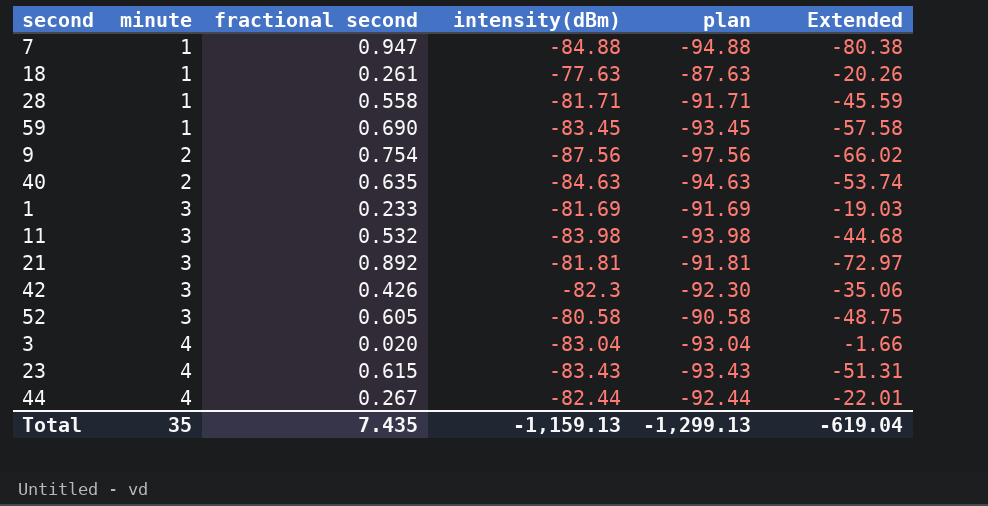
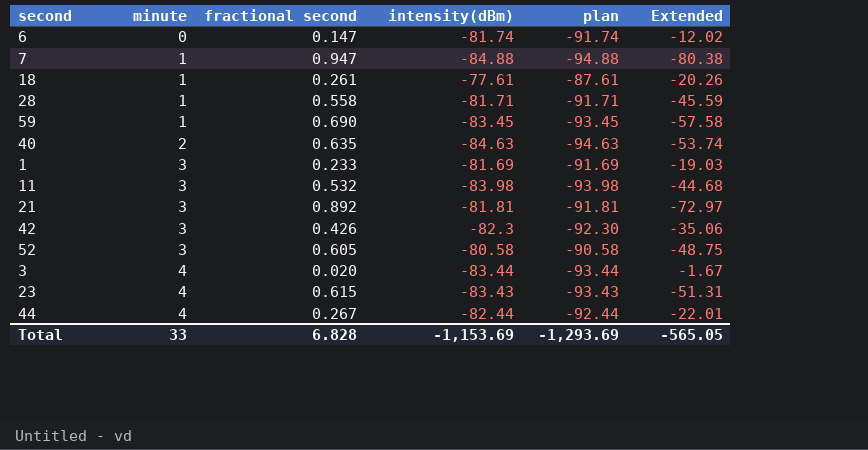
row 9: 2 | 0.754 | -87.56 | -97.56 | -66.02 -> none
row 6: none -> 0 | 0.147 | -81.74 | -91.74 | -12.02
18 | intensity(dBm): -77.63 -> -77.61
18 | plan: -87.63 -> -87.61
3 | intensity(dBm): -83.04 -> -83.44
3 | plan: -93.04 -> -93.44
3 | Extended: -1.66 -> -1.67
Total | minute: 35 -> 33
Total | fractional second: 7.435 -> 6.828
Total | intensity(dBm): -1,159.13 -> -1,153.69
Total | plan: -1,299.13 -> -1,293.69
Total | Extended: -619.04 -> -565.05

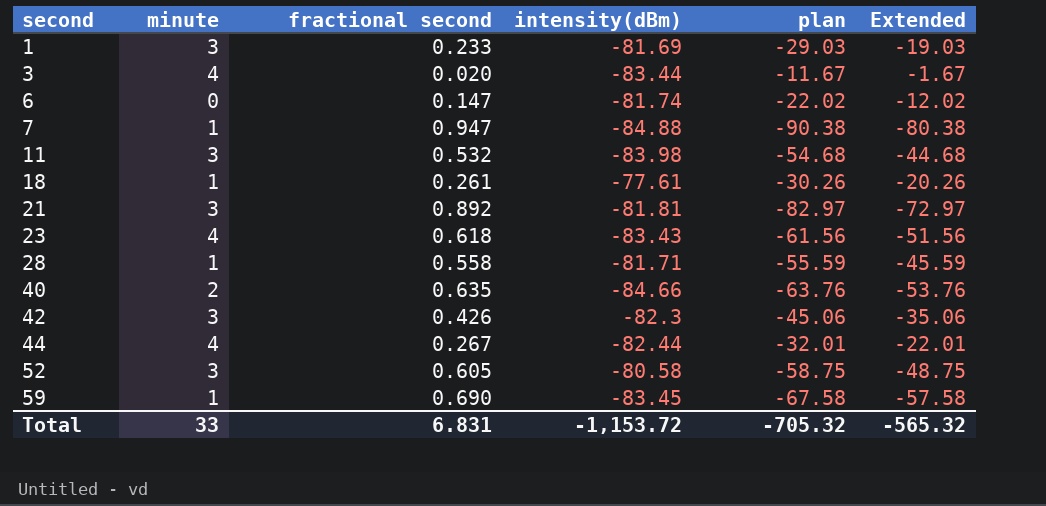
row order: minute ascending -> second ascending
column plan | formula: [intensity(dBm)] - 10 -> [Extended] - 10
23 | fractional second: 0.615 -> 0.618
23 | Extended: -51.31 -> -51.56
40 | intensity(dBm): -84.63 -> -84.66
40 | Extended: -53.74 -> -53.76
Total | fractional second: 6.828 -> 6.831
Total | intensity(dBm): -1,153.69 -> -1,153.72
Total | plan: -1,293.69 -> -705.32
Total | Extended: -565.05 -> -565.32

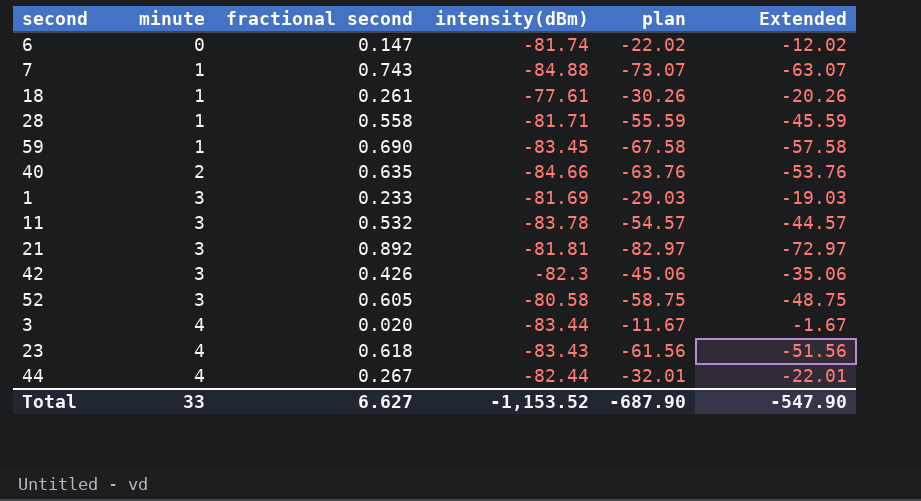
row order: second ascending -> minute ascending
7 | fractional second: 0.947 -> 0.743
7 | plan: -90.38 -> -73.07
7 | Extended: -80.38 -> -63.07
11 | intensity(dBm): -83.98 -> -83.78
11 | plan: -54.68 -> -54.57
11 | Extended: -44.68 -> -44.57
Total | fractional second: 6.831 -> 6.627
Total | intensity(dBm): -1,153.72 -> -1,153.52
Total | plan: -705.32 -> -687.90
Total | Extended: -565.32 -> -547.90

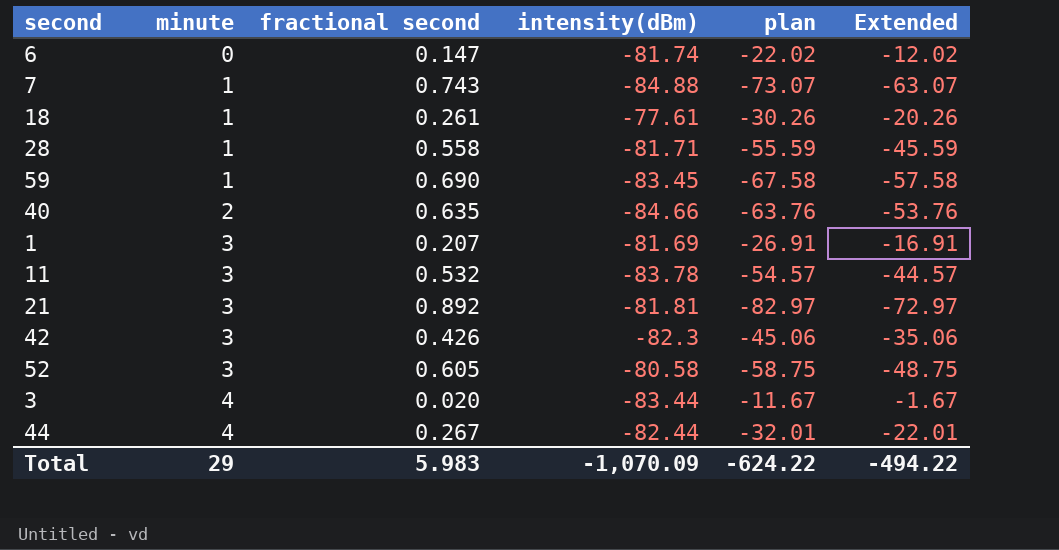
row 23: 4 | 0.618 | -83.43 | -61.56 | -51.56 -> none
1 | fractional second: 0.233 -> 0.207
1 | plan: -29.03 -> -26.91
1 | Extended: -19.03 -> -16.91
Total | minute: 33 -> 29
Total | fractional second: 6.627 -> 5.983
Total | intensity(dBm): -1,153.52 -> -1,070.09
Total | plan: -687.90 -> -624.22
Total | Extended: -547.90 -> -494.22

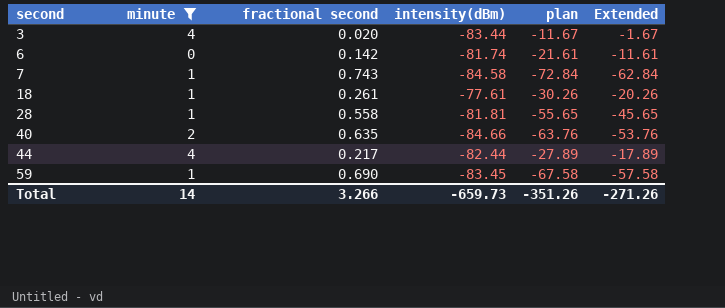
filter: none -> minute != 3
row order: minute ascending -> second ascending
6 | fractional second: 0.147 -> 0.142
6 | plan: -22.02 -> -21.61
6 | Extended: -12.02 -> -11.61
7 | intensity(dBm): -84.88 -> -84.58
7 | plan: -73.07 -> -72.84
7 | Extended: -63.07 -> -62.84
28 | intensity(dBm): -81.71 -> -81.81
28 | plan: -55.59 -> -55.65
28 | Extended: -45.59 -> -45.65
44 | fractional second: 0.267 -> 0.217
44 | plan: -32.01 -> -27.89
44 | Extended: -22.01 -> -17.89
Total | minute: 29 -> 14
Total | fractional second: 5.983 -> 3.266
Total | intensity(dBm): -1,070.09 -> -659.73
Total | plan: -624.22 -> -351.26
Total | Extended: -494.22 -> -271.26

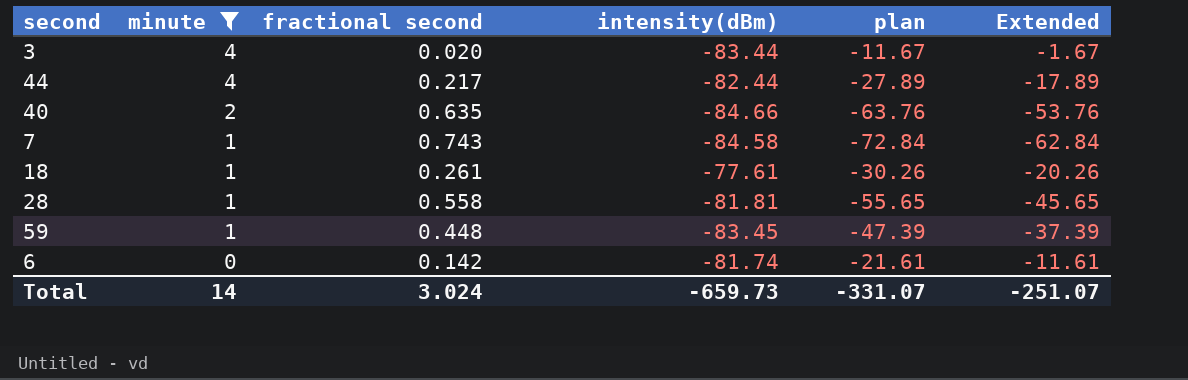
row order: second ascending -> minute descending
59 | fractional second: 0.690 -> 0.448
59 | plan: -67.58 -> -47.39
59 | Extended: -57.58 -> -37.39
Total | fractional second: 3.266 -> 3.024
Total | plan: -351.26 -> -331.07
Total | Extended: -271.26 -> -251.07

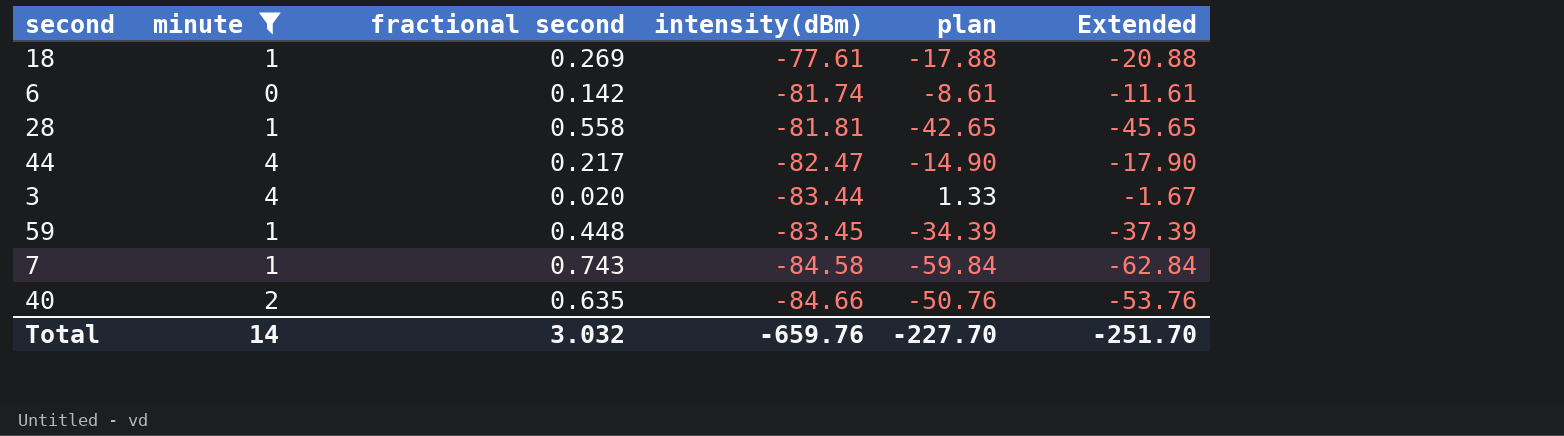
row order: minute descending -> intensity(dBm) descending
column plan | formula: [Extended] - 10 -> [Extended] + 3
18 | fractional second: 0.261 -> 0.269
18 | Extended: -20.26 -> -20.88
44 | intensity(dBm): -82.44 -> -82.47
44 | Extended: -17.89 -> -17.90
Total | fractional second: 3.024 -> 3.032
Total | intensity(dBm): -659.73 -> -659.76
Total | plan: -331.07 -> -227.70
Total | Extended: -251.07 -> -251.70

